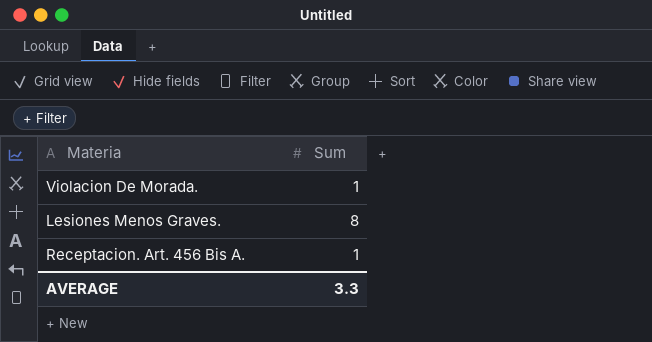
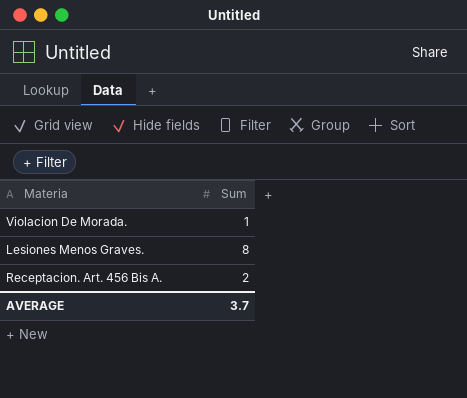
Receptacion. Art. 456 Bis A. | Sum: 1 -> 2
AVERAGE | Sum: 3.3 -> 3.7

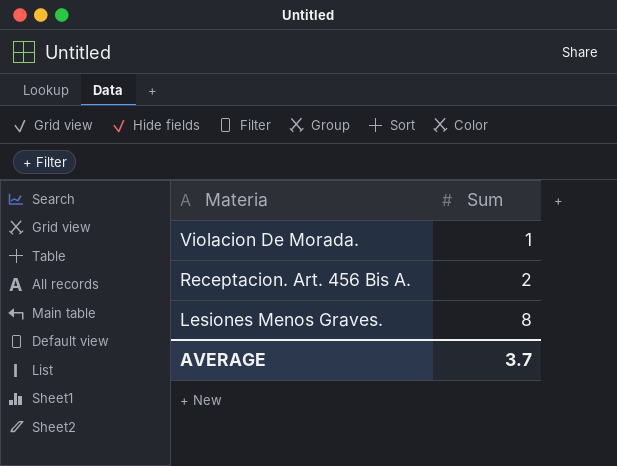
row order: none -> Materia descending

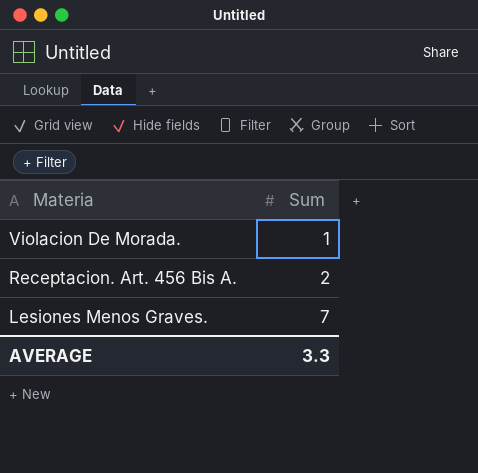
Lesiones Menos Graves. | Sum: 8 -> 7
AVERAGE | Sum: 3.7 -> 3.3

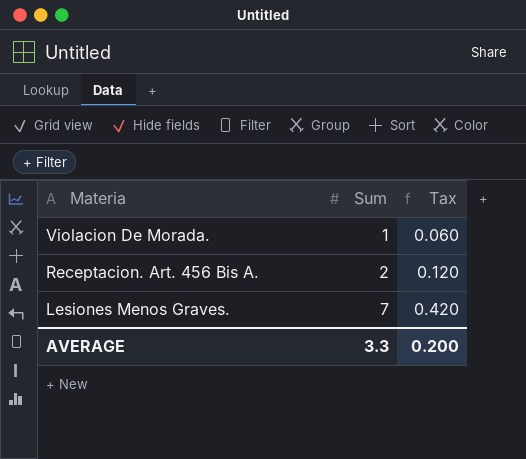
column Tax | formula: none -> [Sum] * 0.06

